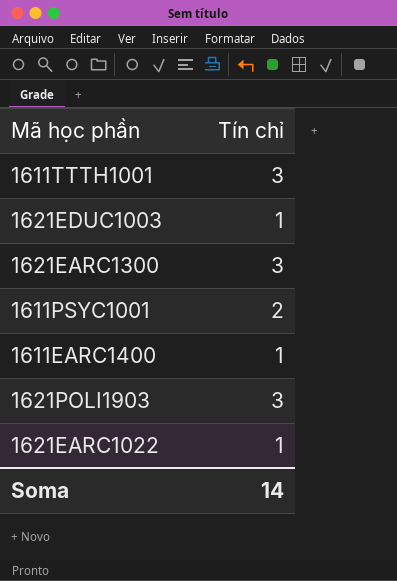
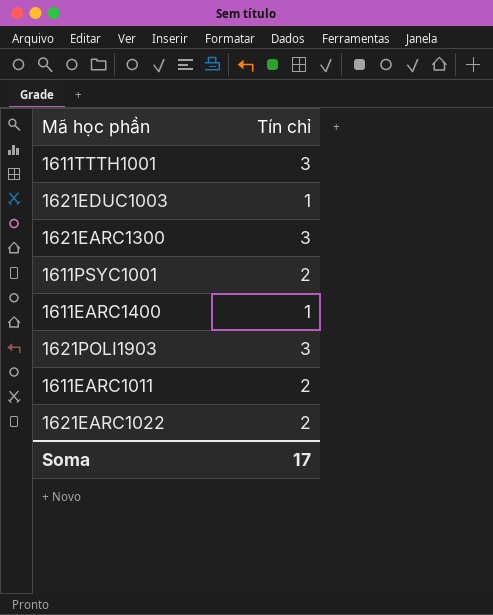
row 1611EARC1011: none -> 2
1621EARC1022 | Tín chỉ: 1 -> 2
Soma | Tín chỉ: 14 -> 17

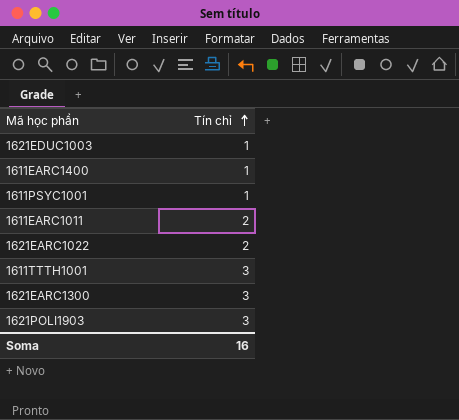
row order: none -> Tín chỉ ascending
1611PSYC1001 | Tín chỉ: 2 -> 1
Soma | Tín chỉ: 17 -> 16

